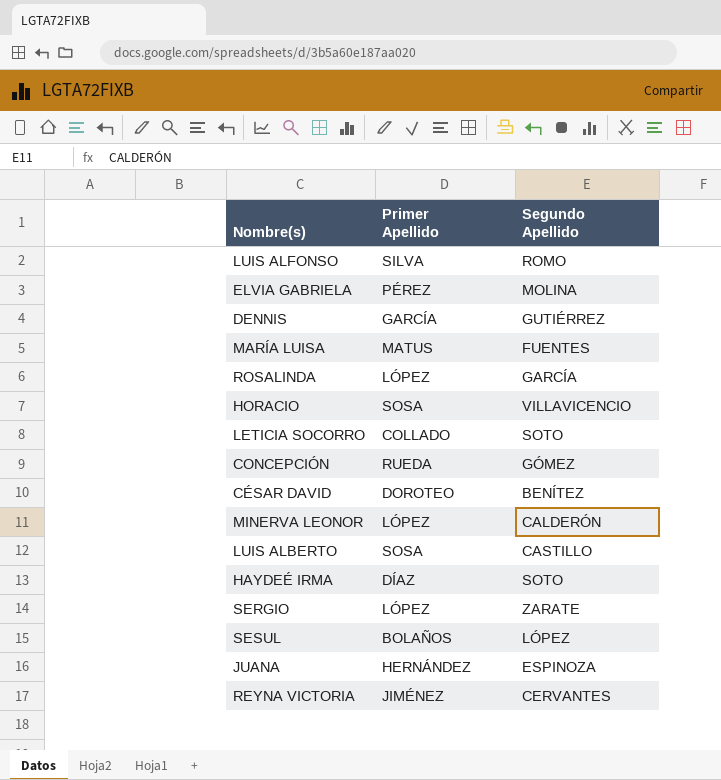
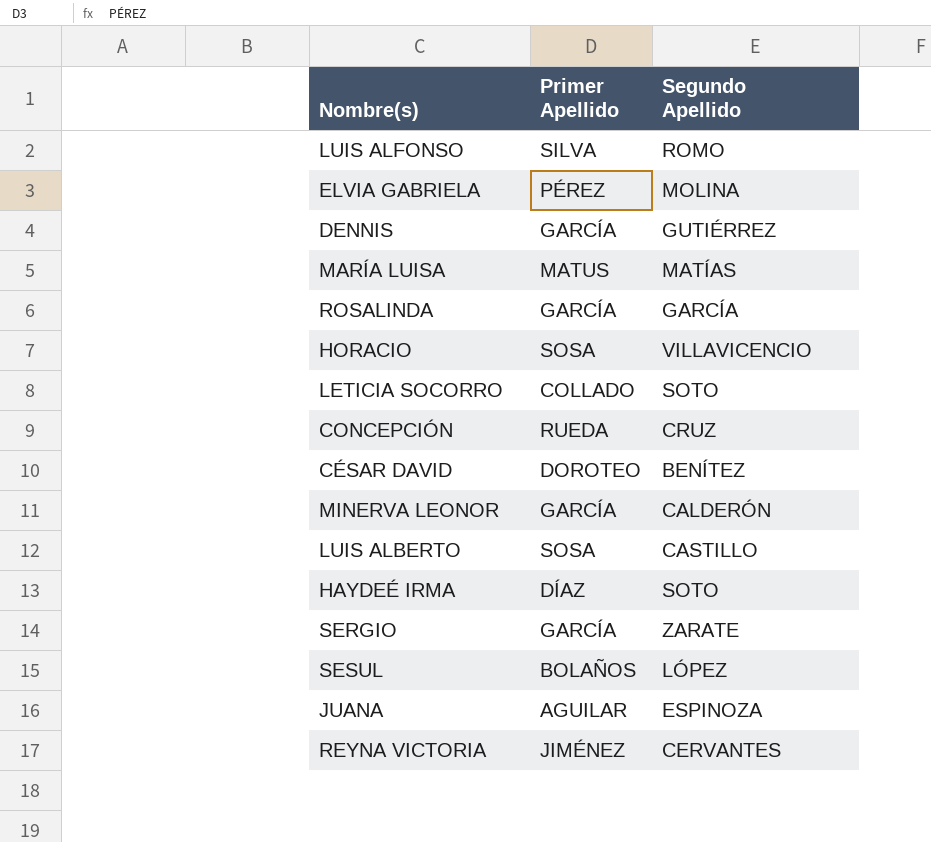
MARÍA LUISA | Segundo Apellido: FUENTES -> MATÍAS
ROSALINDA | Primer Apellido: LÓPEZ -> GARCÍA
CONCEPCIÓN | Segundo Apellido: GÓMEZ -> CRUZ
MINERVA LEONOR | Primer Apellido: LÓPEZ -> GARCÍA
SERGIO | Primer Apellido: LÓPEZ -> GARCÍA
JUANA | Primer Apellido: HERNÁNDEZ -> AGUILAR

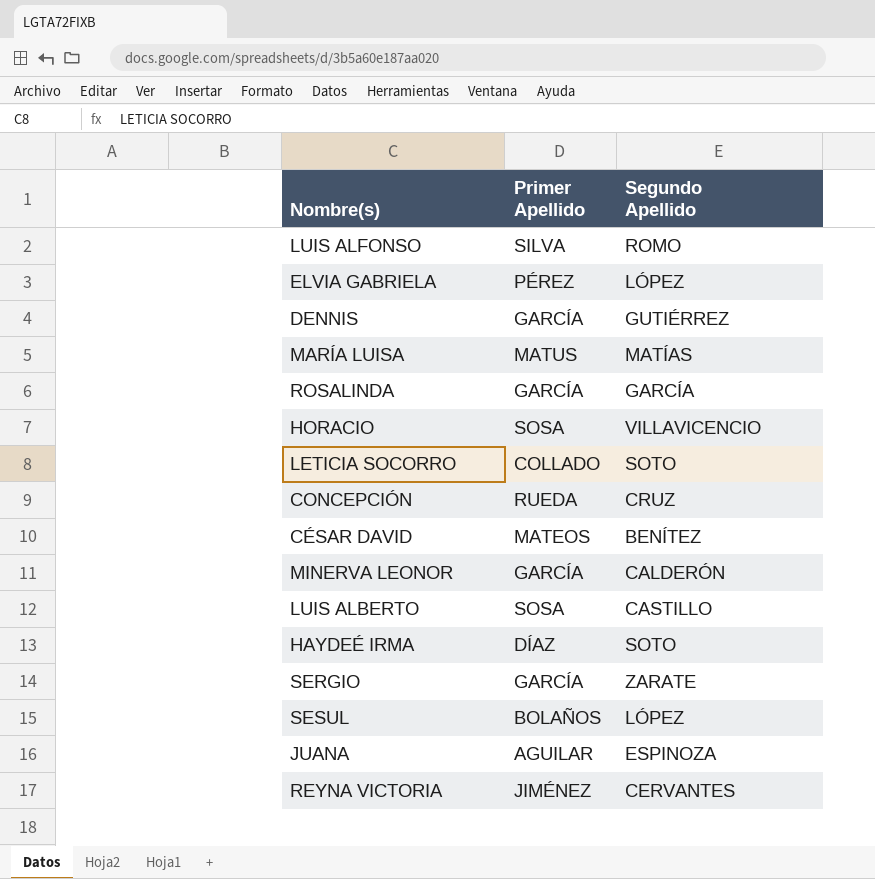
ELVIA GABRIELA | Segundo Apellido: MOLINA -> LÓPEZ
CÉSAR DAVID | Primer Apellido: DOROTEO -> MATEOS

